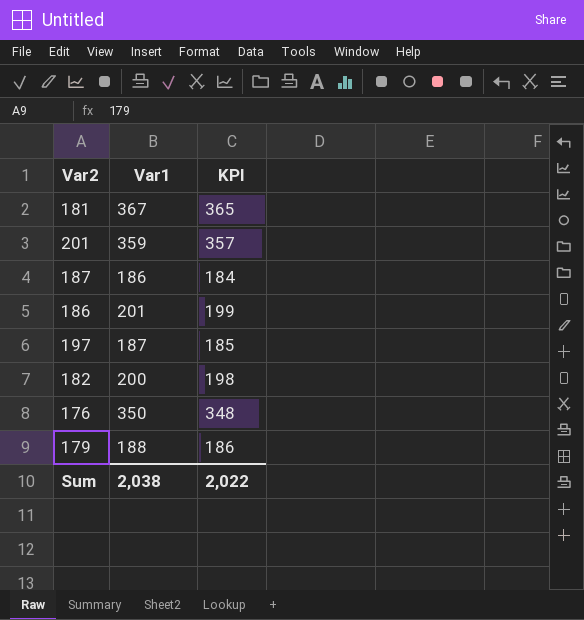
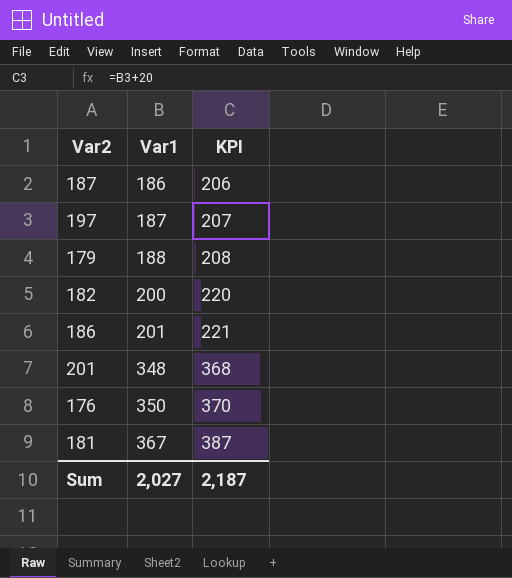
row order: none -> Var1 ascending
column KPI | formula: [Var1] - 2 -> [Var1] + 20
201 | Var1: 359 -> 348
Sum | Var1: 2,038 -> 2,027
Sum | KPI: 2,022 -> 2,187

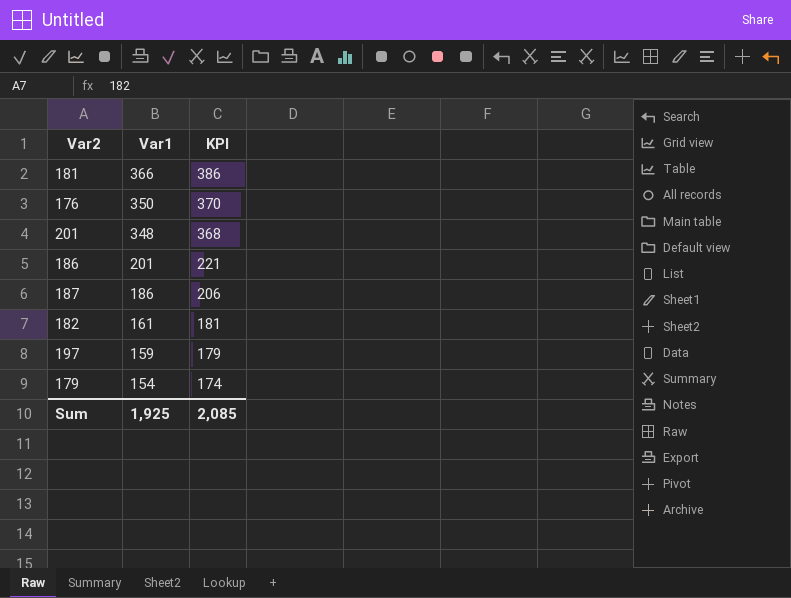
row order: Var1 ascending -> Var1 descending
181 | Var1: 367 -> 366
181 | KPI: 387 -> 386
182 | Var1: 200 -> 161
182 | KPI: 220 -> 181
197 | Var1: 187 -> 159
197 | KPI: 207 -> 179
179 | Var1: 188 -> 154
179 | KPI: 208 -> 174
Sum | Var1: 2,027 -> 1,925
Sum | KPI: 2,187 -> 2,085

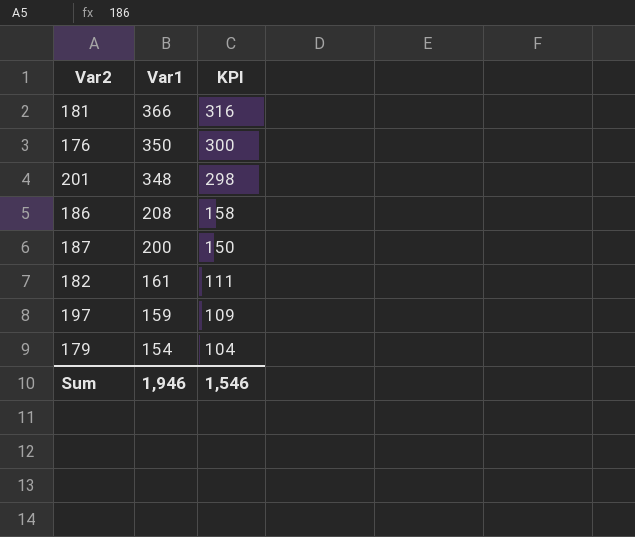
column KPI | formula: [Var1] + 20 -> [Var1] - 50
186 | Var1: 201 -> 208
187 | Var1: 186 -> 200
Sum | Var1: 1,925 -> 1,946
Sum | KPI: 2,085 -> 1,546

